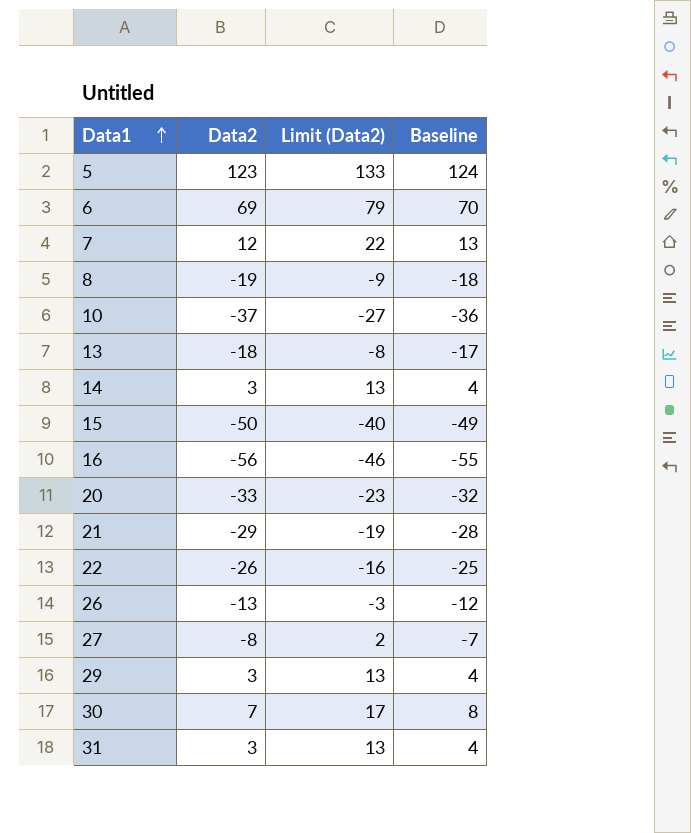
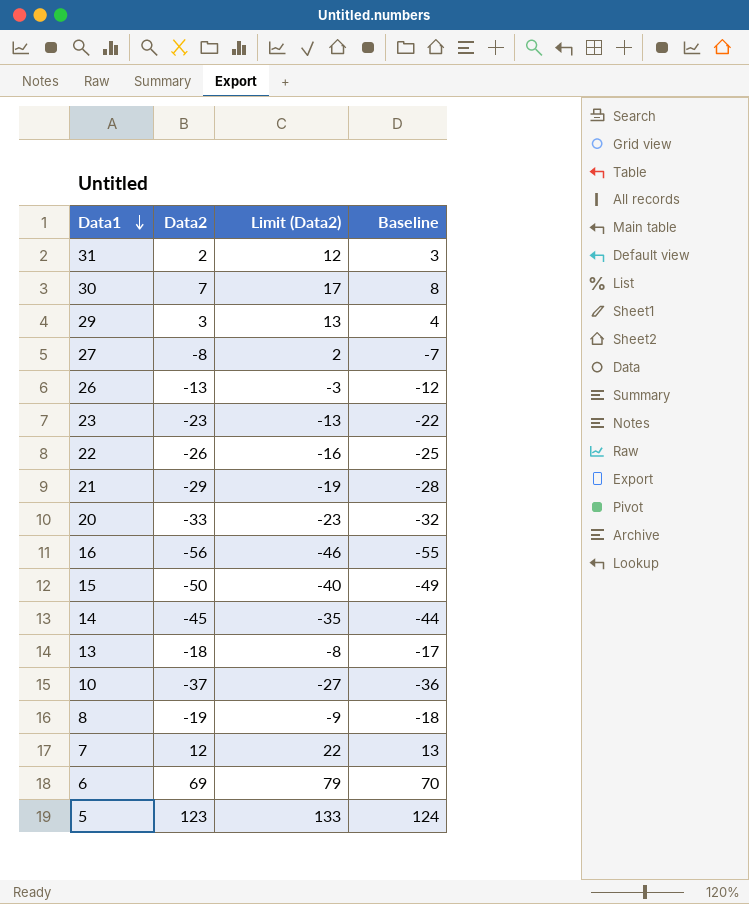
row order: Data1 ascending -> Data1 descending
31 | Data2: 3 -> 2
31 | Limit (Data2): 13 -> 12
31 | Baseline: 4 -> 3
row 23: none -> -23 | -13 | -22
14 | Data2: 3 -> -45
14 | Limit (Data2): 13 -> -35
14 | Baseline: 4 -> -44

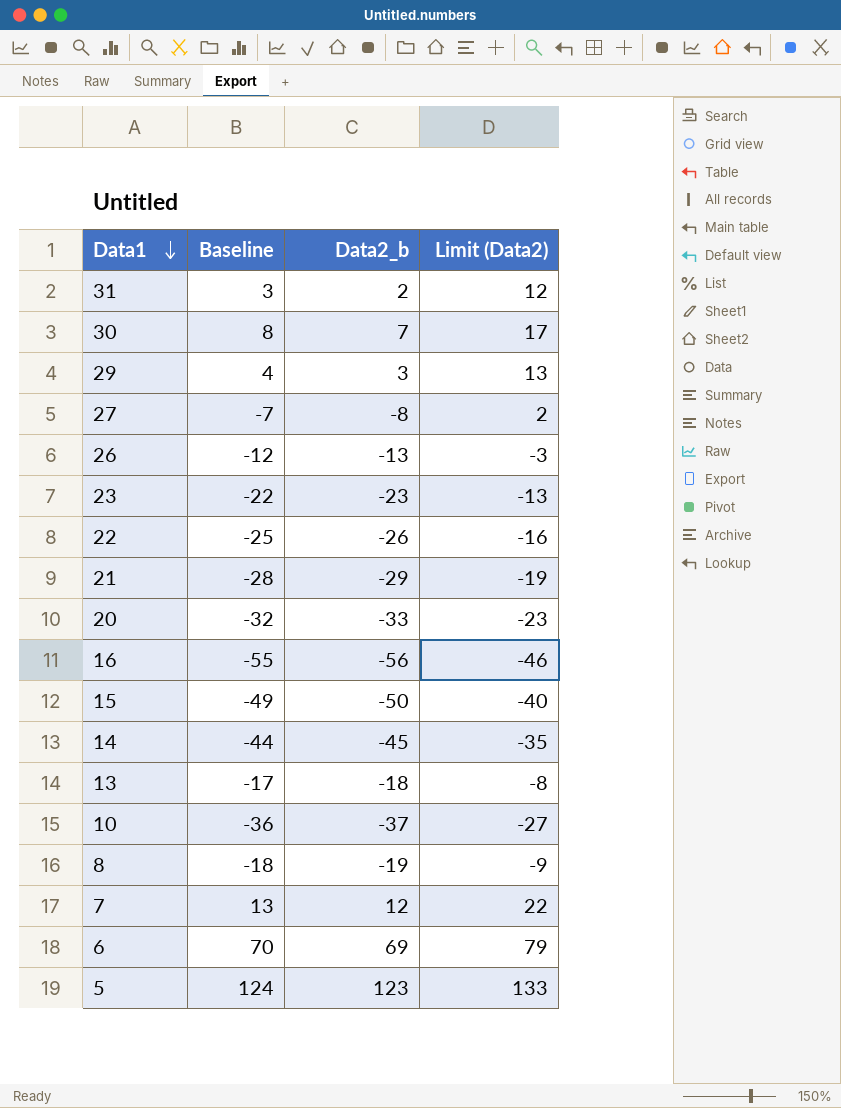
column Baseline | position: 4 -> 2
column name: Data2 -> Data2_b

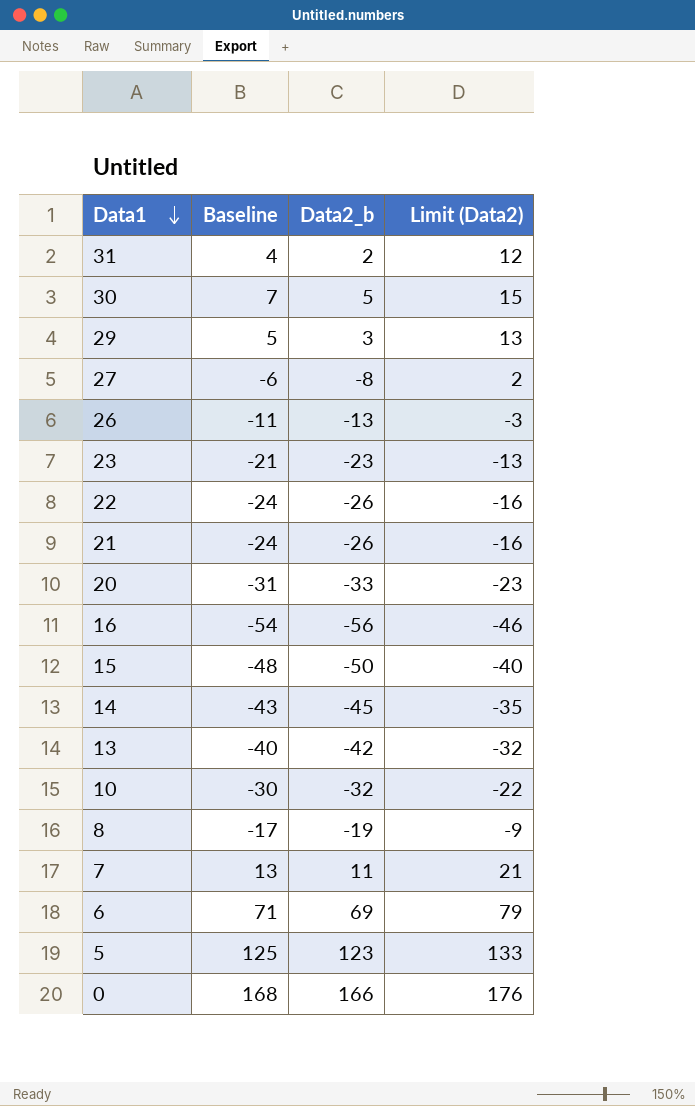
column Baseline | formula: [Data2_b] + 1 -> [Data2_b] + 2
30 | Data2_b: 7 -> 5
30 | Limit (Data2): 17 -> 15
21 | Data2_b: -29 -> -26
21 | Limit (Data2): -19 -> -16
13 | Data2_b: -18 -> -42
13 | Limit (Data2): -8 -> -32
10 | Data2_b: -37 -> -32
10 | Limit (Data2): -27 -> -22
7 | Data2_b: 12 -> 11
7 | Limit (Data2): 22 -> 21
row 0: none -> 168 | 166 | 176

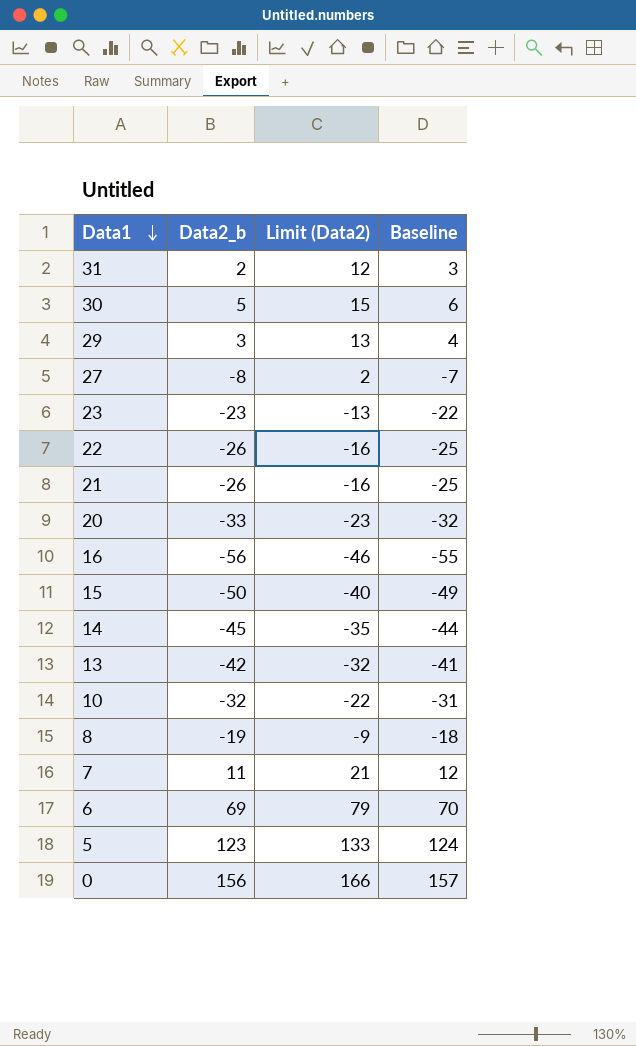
column Baseline | formula: [Data2_b] + 2 -> [Data2_b] + 1
column Baseline | position: 2 -> 4
row 26: -11 | -13 | -3 -> none
0 | Data2_b: 166 -> 156
0 | Limit (Data2): 176 -> 166

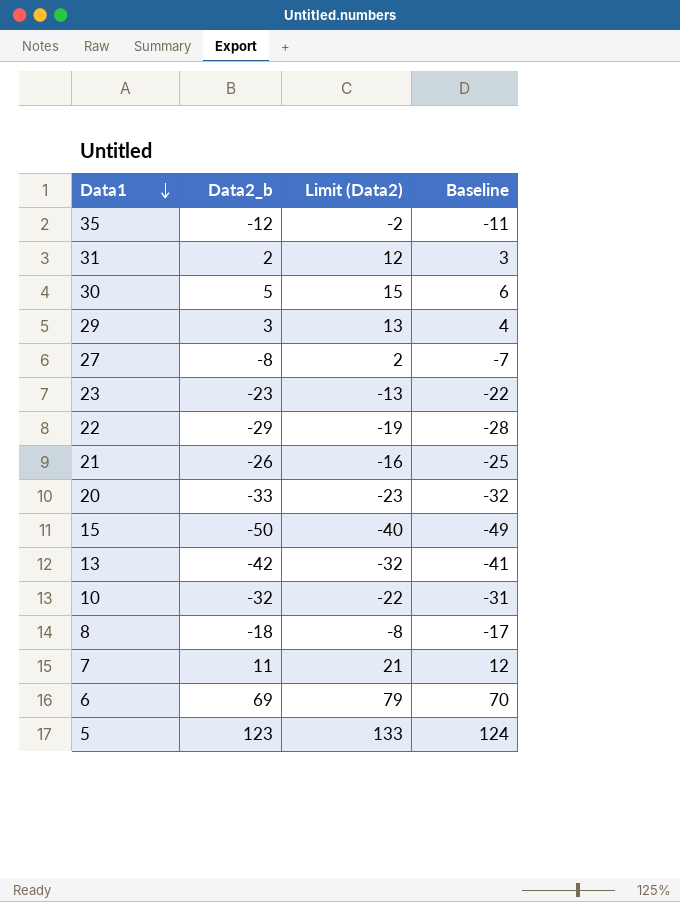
row 16: -56 | -46 | -55 -> none
row 14: -45 | -35 | -44 -> none
row 0: 156 | 166 | 157 -> none
row 35: none -> -12 | -2 | -11
22 | Data2_b: -26 -> -29
22 | Limit (Data2): -16 -> -19
22 | Baseline: -25 -> -28
8 | Data2_b: -19 -> -18
8 | Limit (Data2): -9 -> -8
8 | Baseline: -18 -> -17

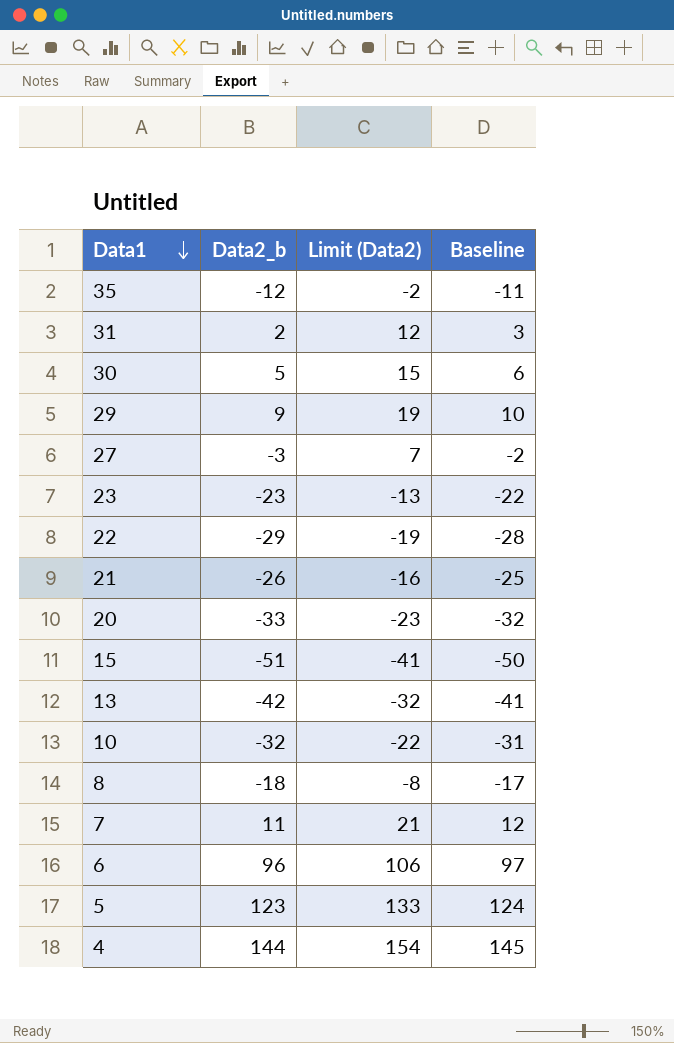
29 | Data2_b: 3 -> 9
29 | Limit (Data2): 13 -> 19
29 | Baseline: 4 -> 10
27 | Data2_b: -8 -> -3
27 | Limit (Data2): 2 -> 7
27 | Baseline: -7 -> -2
15 | Data2_b: -50 -> -51
15 | Limit (Data2): -40 -> -41
15 | Baseline: -49 -> -50
6 | Data2_b: 69 -> 96
6 | Limit (Data2): 79 -> 106
6 | Baseline: 70 -> 97
row 4: none -> 144 | 154 | 145

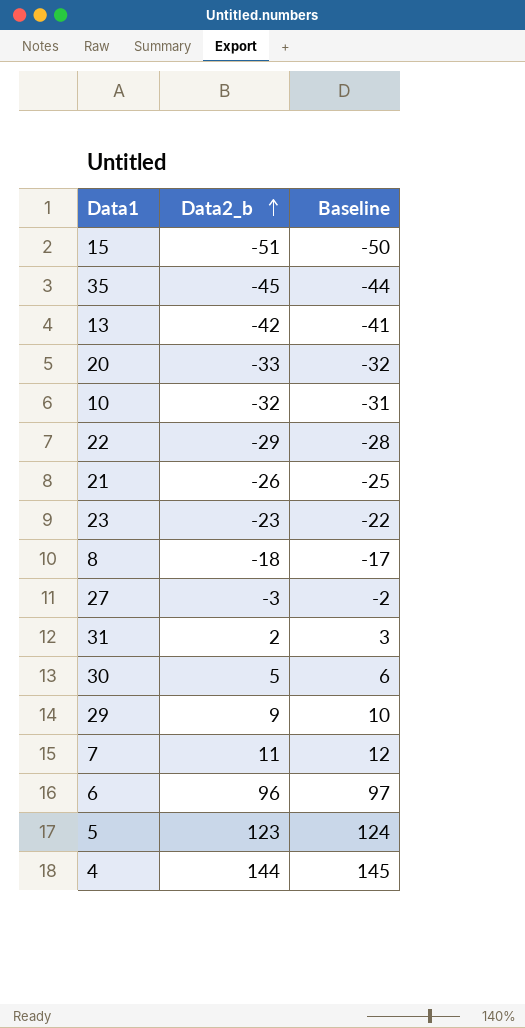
row order: Data1 descending -> Data2_b ascending
column Limit (Data2) | formula: [Data2_b] + 10 -> none
35 | Data2_b: -12 -> -45
35 | Baseline: -11 -> -44

